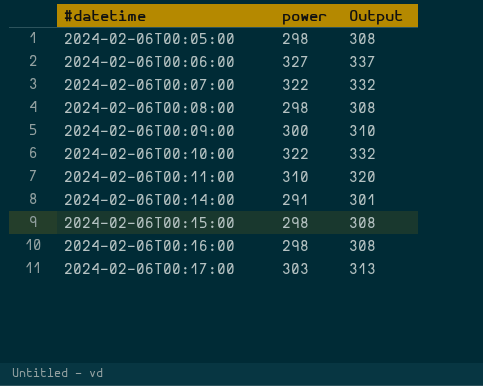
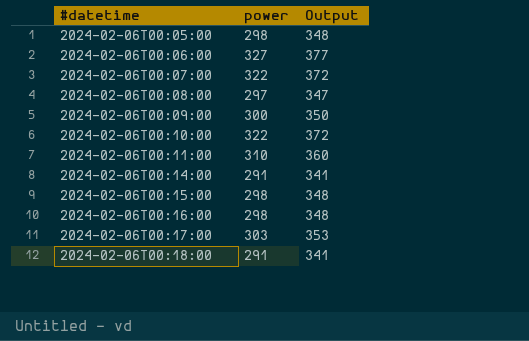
column Output | formula: [power] + 10 -> [power] + 50
2024-02-06T00:08:00 | power: 298 -> 297
row 2024-02-06T00:18:00: none -> 291 | 341

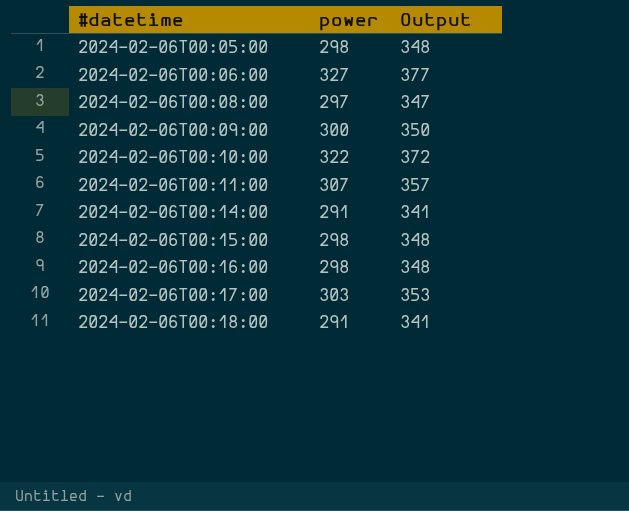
row 2024-02-06T00:07:00: 322 | 372 -> none
2024-02-06T00:11:00 | power: 310 -> 307
2024-02-06T00:11:00 | Output: 360 -> 357

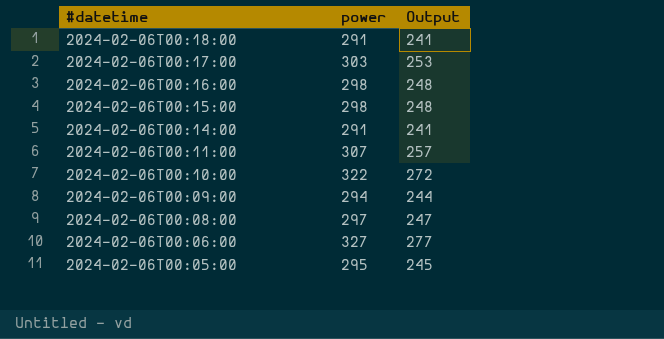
row order: #datetime ascending -> #datetime descending
column Output | formula: [power] + 50 -> [power] - 50
2024-02-06T00:09:00 | power: 300 -> 294
2024-02-06T00:05:00 | power: 298 -> 295

